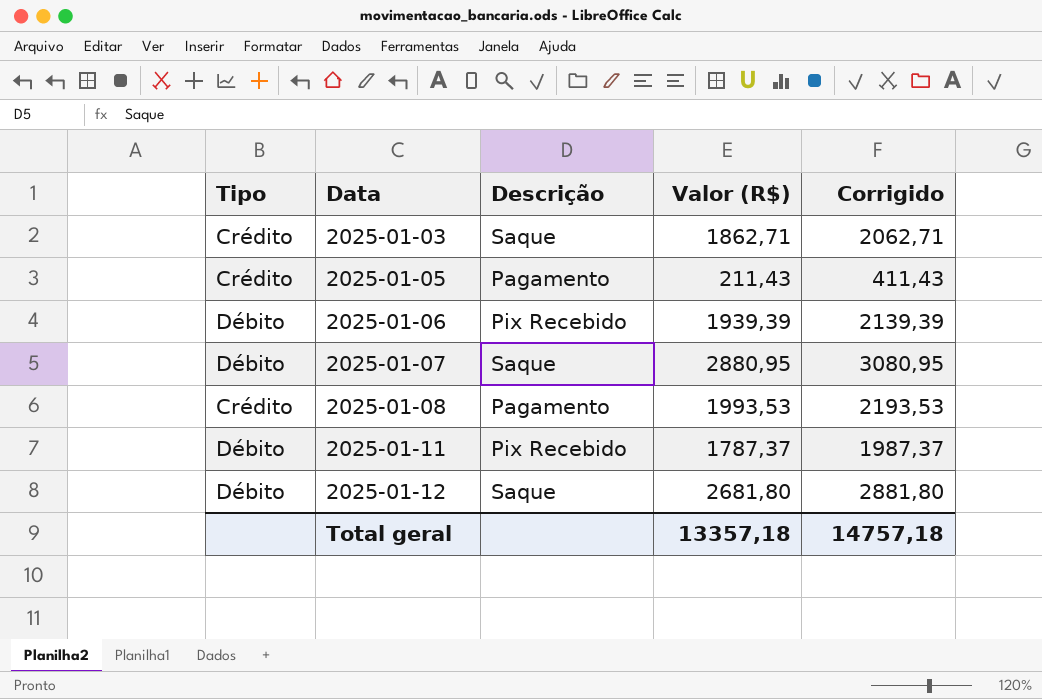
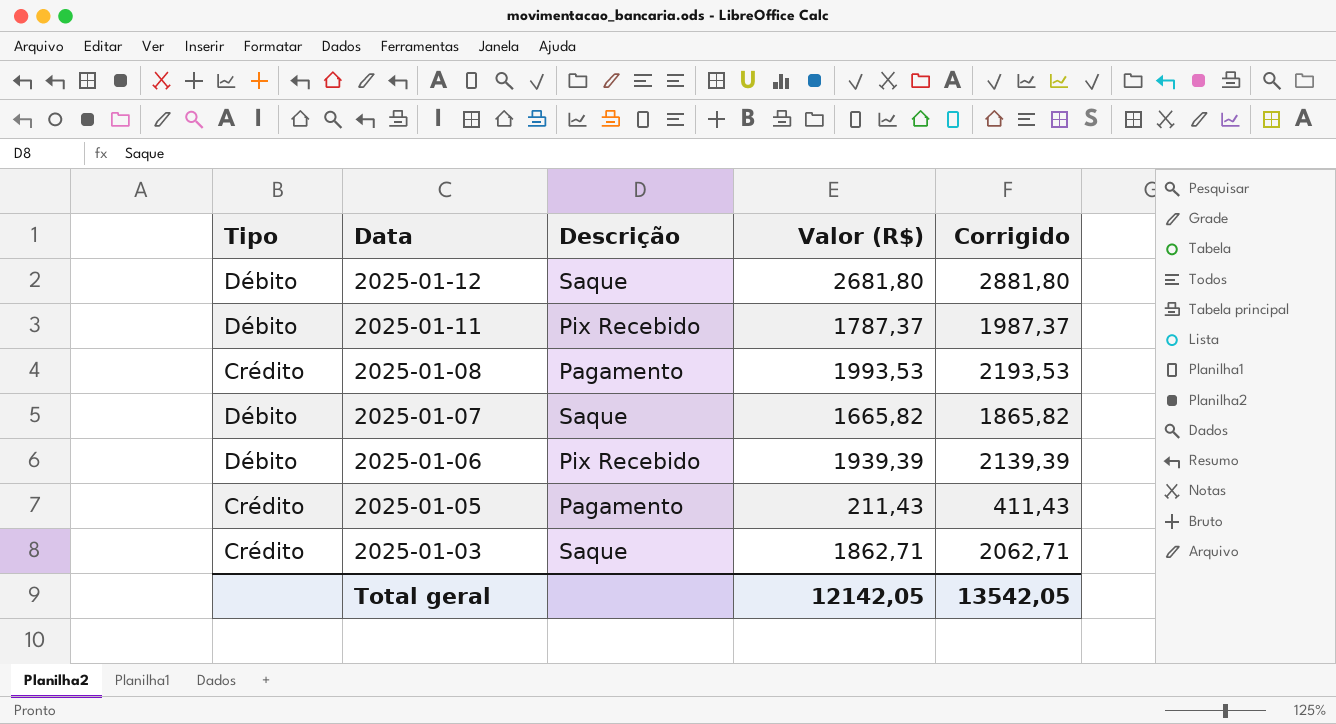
row order: Data ascending -> Data descending
2025-01-07 | Valor (R$): 2880,95 -> 1665,82
2025-01-07 | Corrigido: 3080,95 -> 1865,82
Total geral | Valor (R$): 13357,18 -> 12142,05
Total geral | Corrigido: 14757,18 -> 13542,05

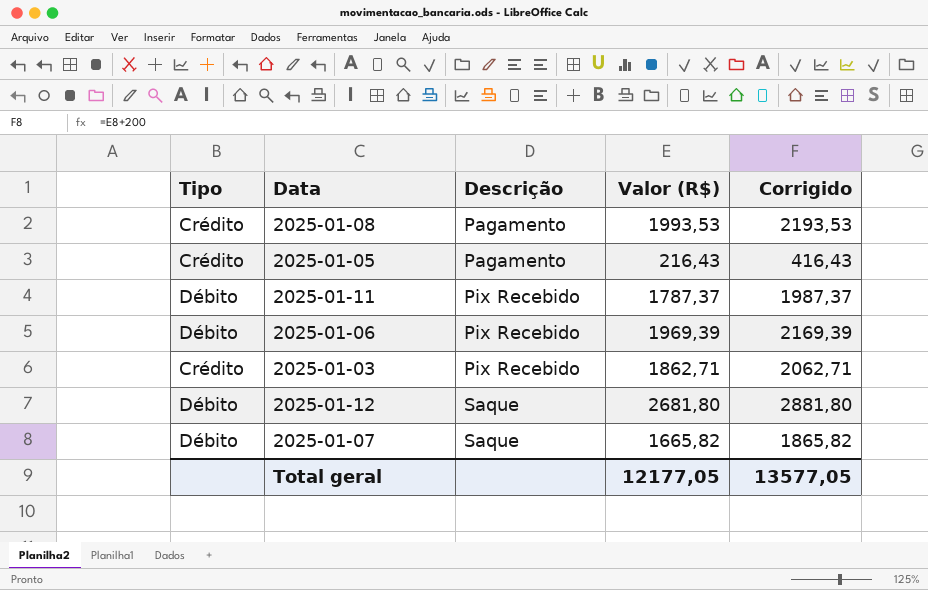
row order: Data descending -> Descrição ascending
2025-01-05 | Valor (R$): 211,43 -> 216,43
2025-01-05 | Corrigido: 411,43 -> 416,43
2025-01-06 | Valor (R$): 1939,39 -> 1969,39
2025-01-06 | Corrigido: 2139,39 -> 2169,39
2025-01-03 | Descrição: Saque -> Pix Recebido
Total geral | Valor (R$): 12142,05 -> 12177,05
Total geral | Corrigido: 13542,05 -> 13577,05

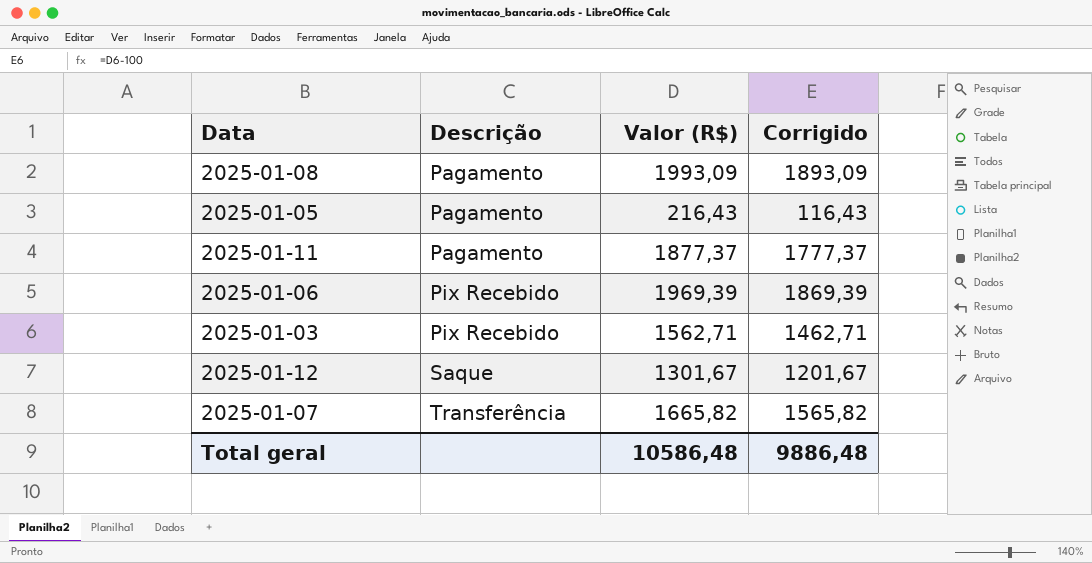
column Tipo | position: 1 -> none
column Corrigido | formula: [Valor (R$)] + 200 -> [Valor (R$)] - 100
2025-01-08 | Valor (R$): 1993,53 -> 1993,09
2025-01-11 | Descrição: Pix Recebido -> Pagamento
2025-01-11 | Valor (R$): 1787,37 -> 1877,37
2025-01-03 | Valor (R$): 1862,71 -> 1562,71
2025-01-12 | Valor (R$): 2681,80 -> 1301,67
2025-01-07 | Descrição: Saque -> Transferência
Total geral | Valor (R$): 12177,05 -> 10586,48
Total geral | Corrigido: 13577,05 -> 9886,48

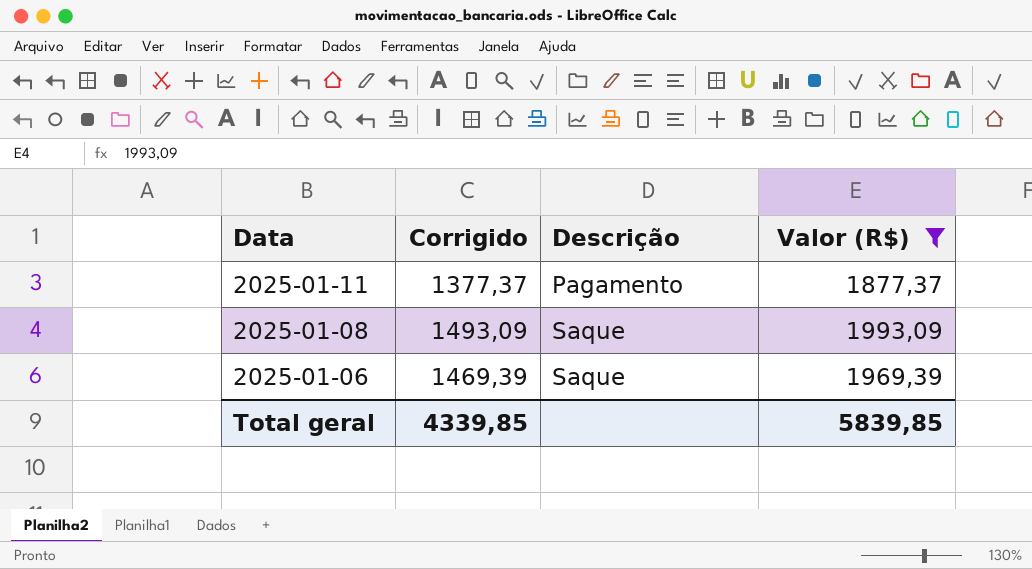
filter: none -> Valor (R$) >= 1877,37
row order: Descrição ascending -> Data descending
column Corrigido | formula: [Valor (R$)] - 100 -> [Valor (R$)] - 500
column Corrigido | position: 4 -> 2
2025-01-08 | Descrição: Pagamento -> Saque
2025-01-06 | Descrição: Pix Recebido -> Saque
Total geral | Corrigido: 9886,48 -> 4339,85
Total geral | Valor (R$): 10586,48 -> 5839,85

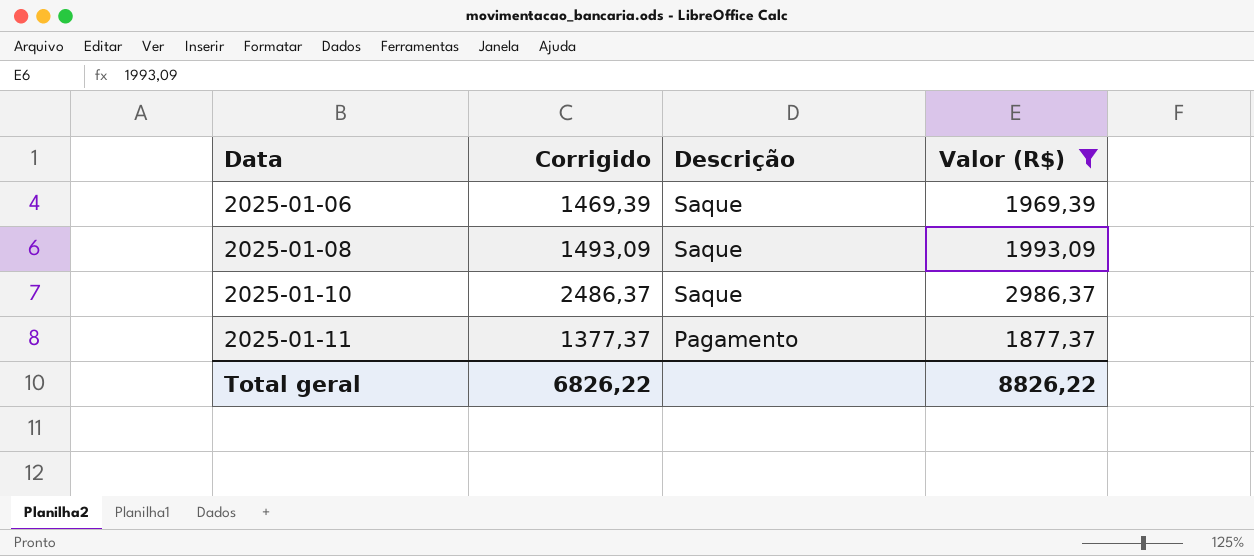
row order: Data descending -> Data ascending
row 2025-01-10: none -> 2486,37 | Saque | 2986,37
Total geral | Corrigido: 4339,85 -> 6826,22
Total geral | Valor (R$): 5839,85 -> 8826,22

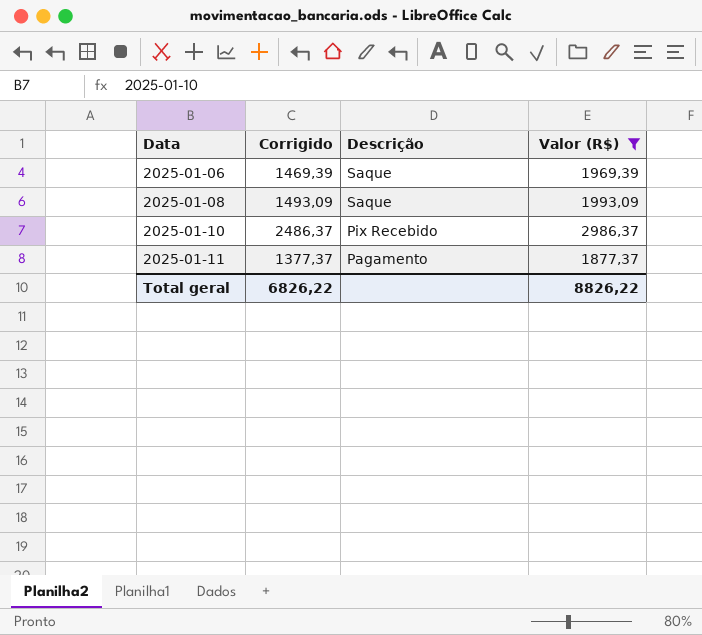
2025-01-10 | Descrição: Saque -> Pix Recebido

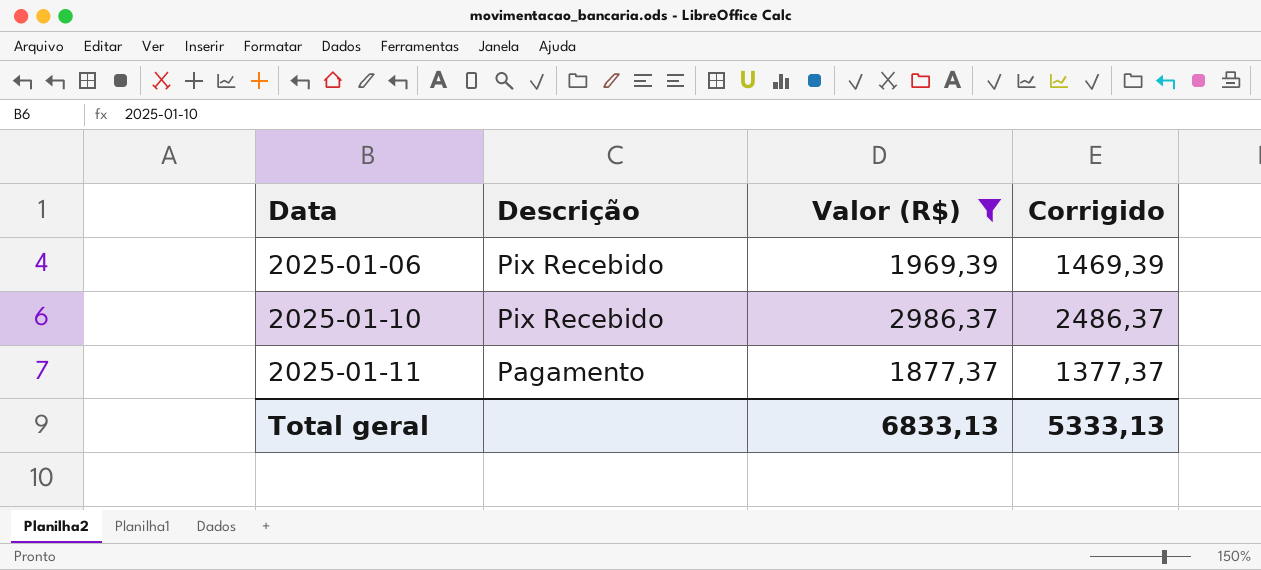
column Corrigido | position: 2 -> 4
row 2025-01-08: 1493,09 | Saque | 1993,09 -> none
2025-01-06 | Descrição: Saque -> Pix Recebido
Total geral | Valor (R$): 8826,22 -> 6833,13
Total geral | Corrigido: 6826,22 -> 5333,13

